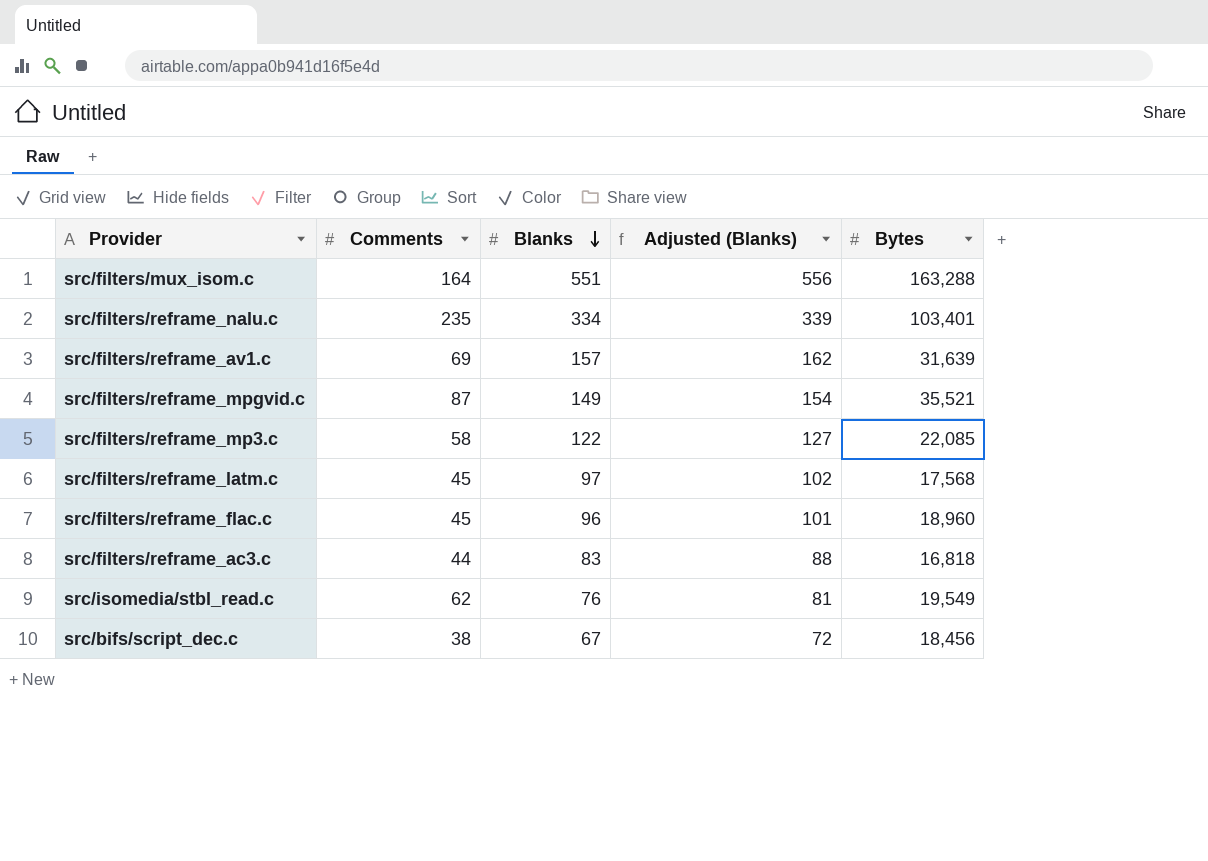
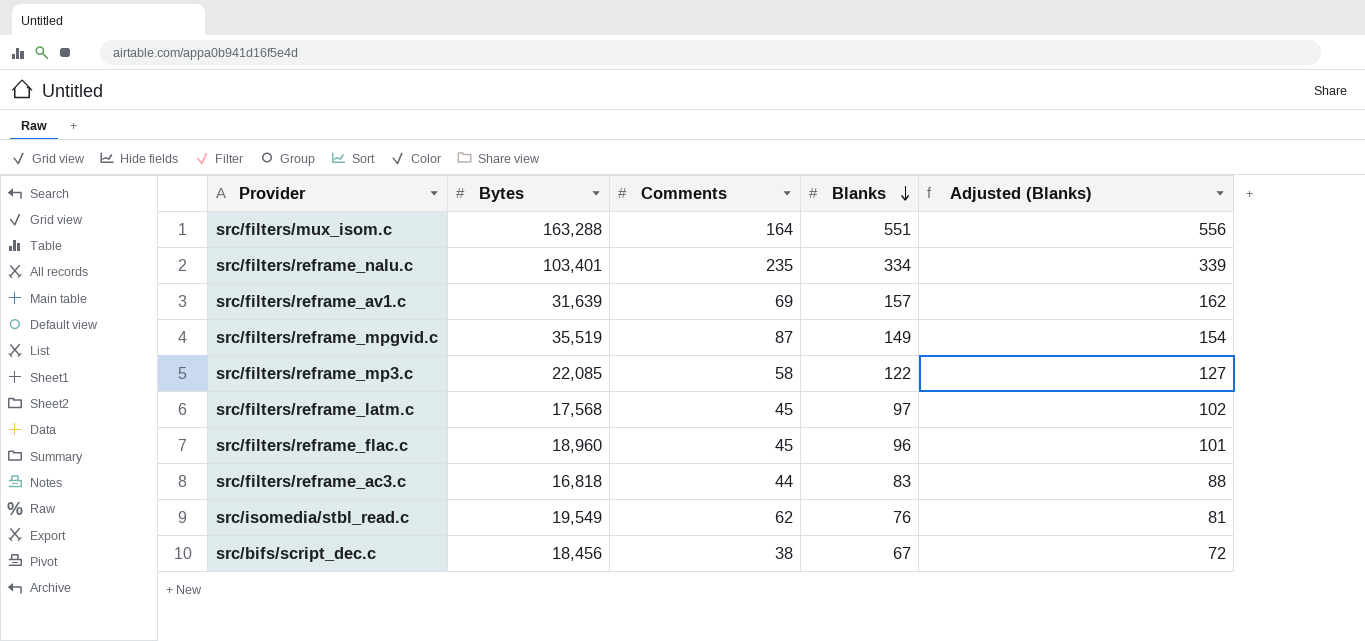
column Bytes | position: 5 -> 2
src/filters/reframe_mpgvid.c | Bytes: 35,521 -> 35,519

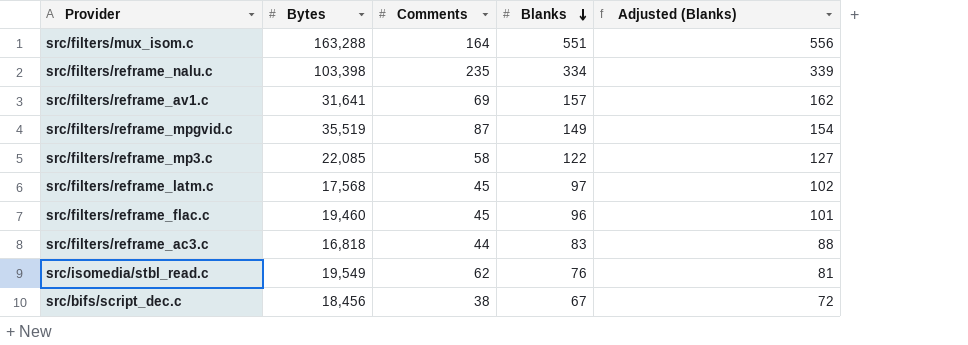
src/filters/reframe_nalu.c | Bytes: 103,401 -> 103,398
src/filters/reframe_av1.c | Bytes: 31,639 -> 31,641
src/filters/reframe_flac.c | Bytes: 18,960 -> 19,460

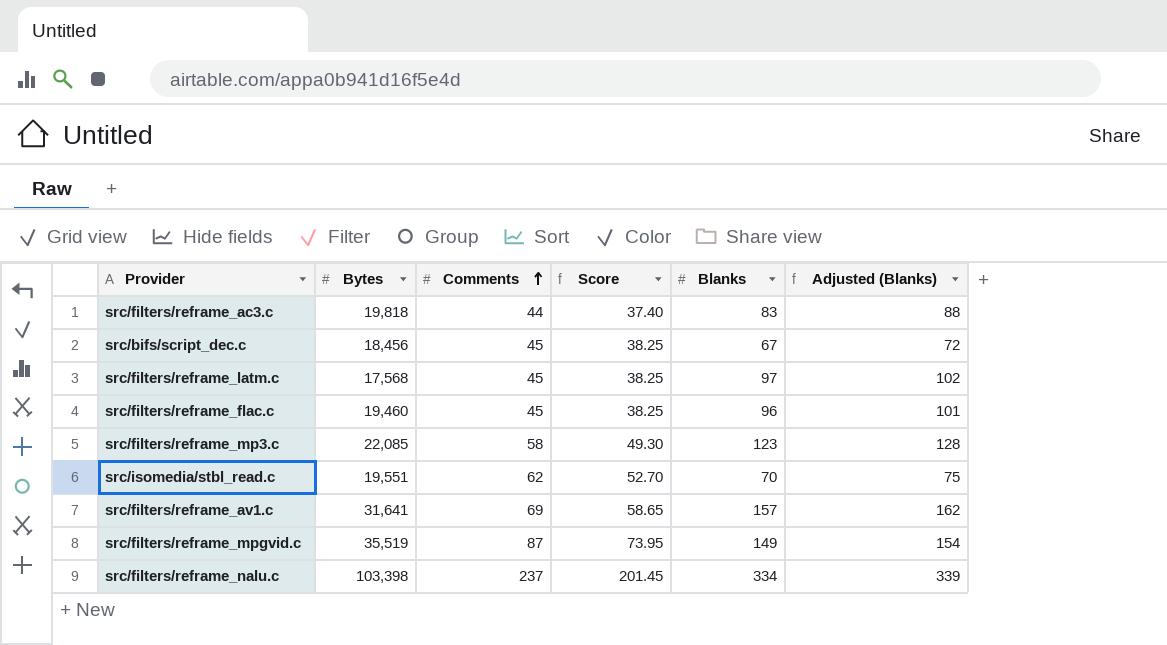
row order: Blanks descending -> Comments ascending
column Score | formula: none -> [Comments] * 0.85
row src/filters/mux_isom.c: 163,288 | 164 | 551 | 556 -> none
src/filters/reframe_ac3.c | Bytes: 16,818 -> 19,818
src/bifs/script_dec.c | Comments: 38 -> 45
src/filters/reframe_mp3.c | Blanks: 122 -> 123
src/filters/reframe_mp3.c | Adjusted (Blanks): 127 -> 128
src/isomedia/stbl_read.c | Bytes: 19,549 -> 19,551
src/isomedia/stbl_read.c | Blanks: 76 -> 70
src/isomedia/stbl_read.c | Adjusted (Blanks): 81 -> 75
src/filters/reframe_nalu.c | Comments: 235 -> 237

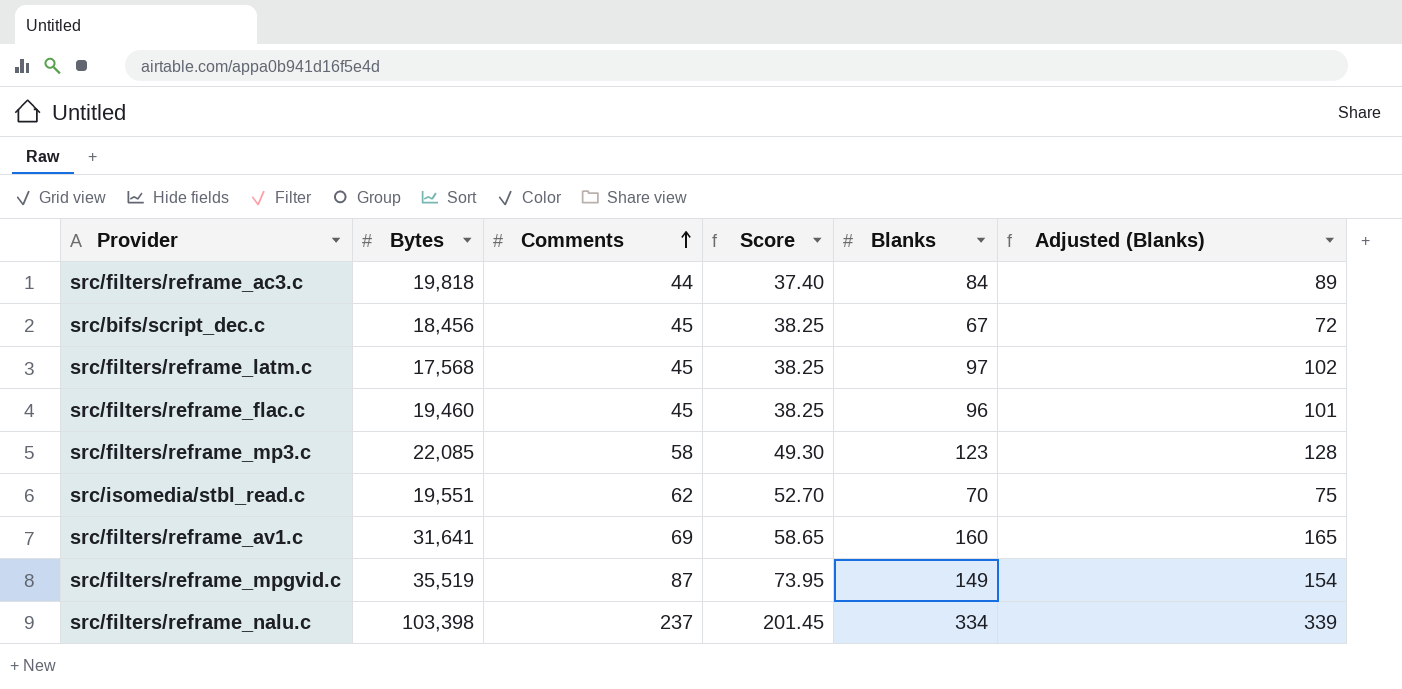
src/filters/reframe_ac3.c | Blanks: 83 -> 84
src/filters/reframe_ac3.c | Adjusted (Blanks): 88 -> 89
src/filters/reframe_av1.c | Blanks: 157 -> 160
src/filters/reframe_av1.c | Adjusted (Blanks): 162 -> 165

